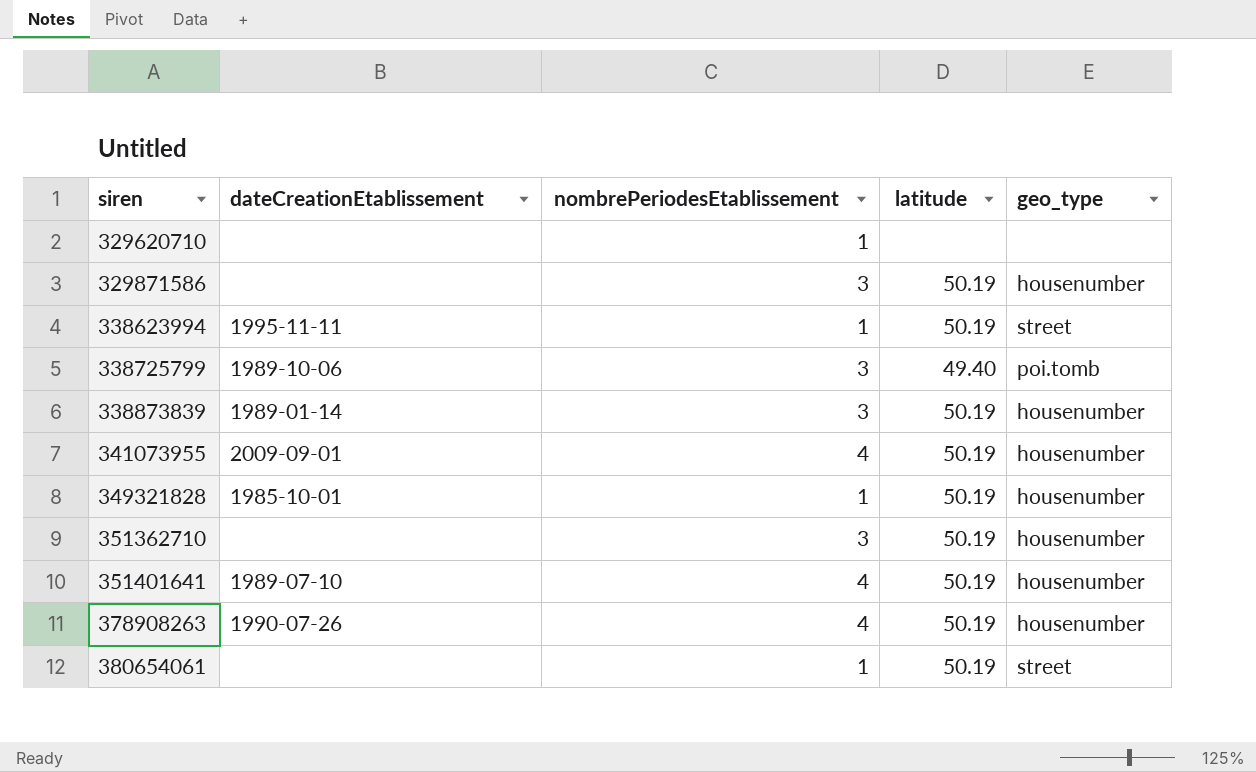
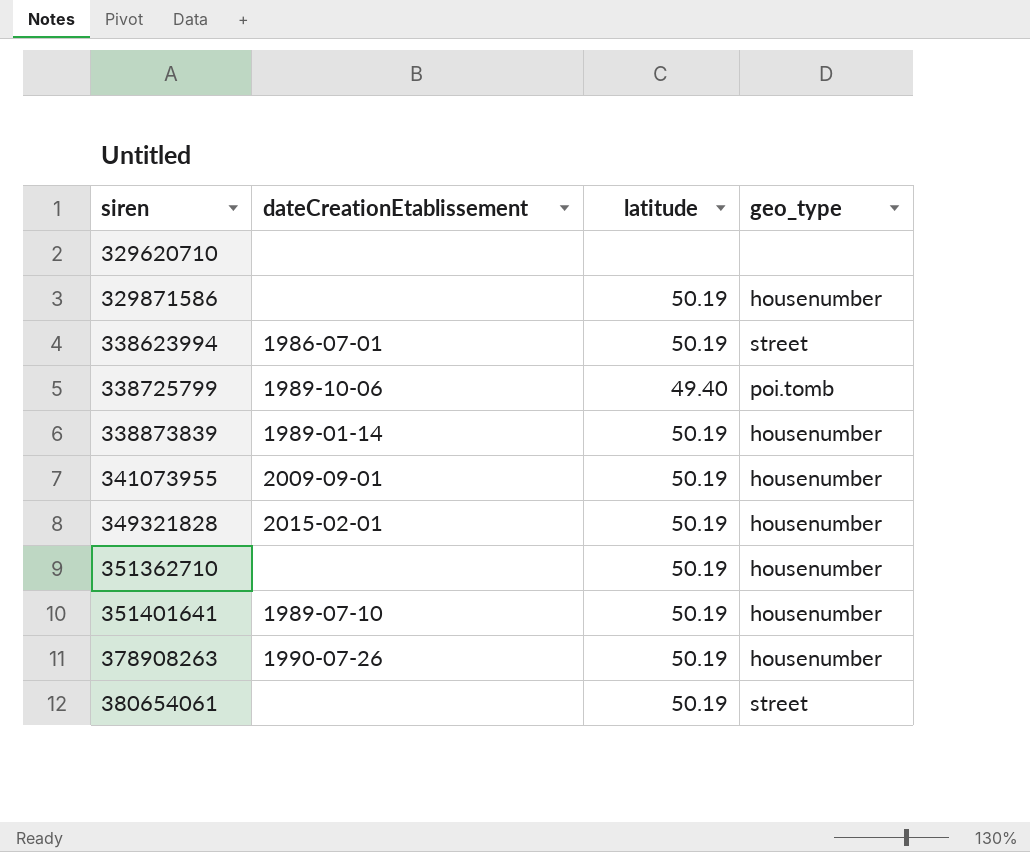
column nombrePeriodesEtablissement | position: 3 -> none
338623994 | dateCreationEtablissement: 1995-11-11 -> 1986-07-01
349321828 | dateCreationEtablissement: 1985-10-01 -> 2015-02-01

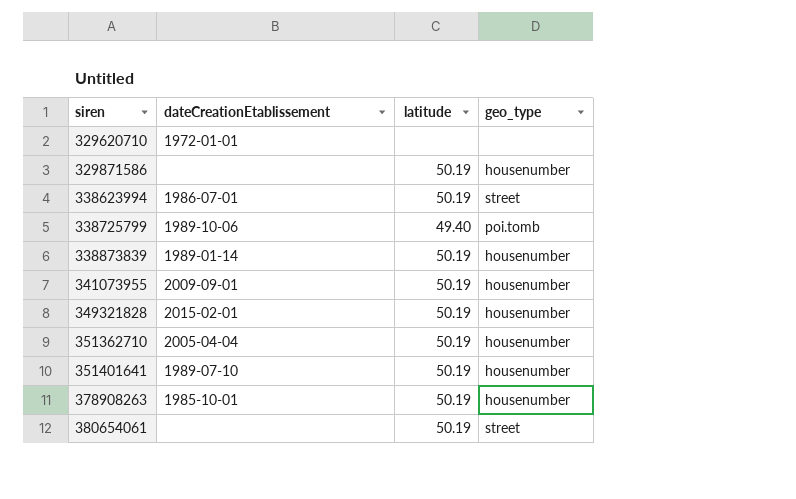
329620710 | dateCreationEtablissement: none -> 1972-01-01
351362710 | dateCreationEtablissement: none -> 2005-04-04
378908263 | dateCreationEtablissement: 1990-07-26 -> 1985-10-01

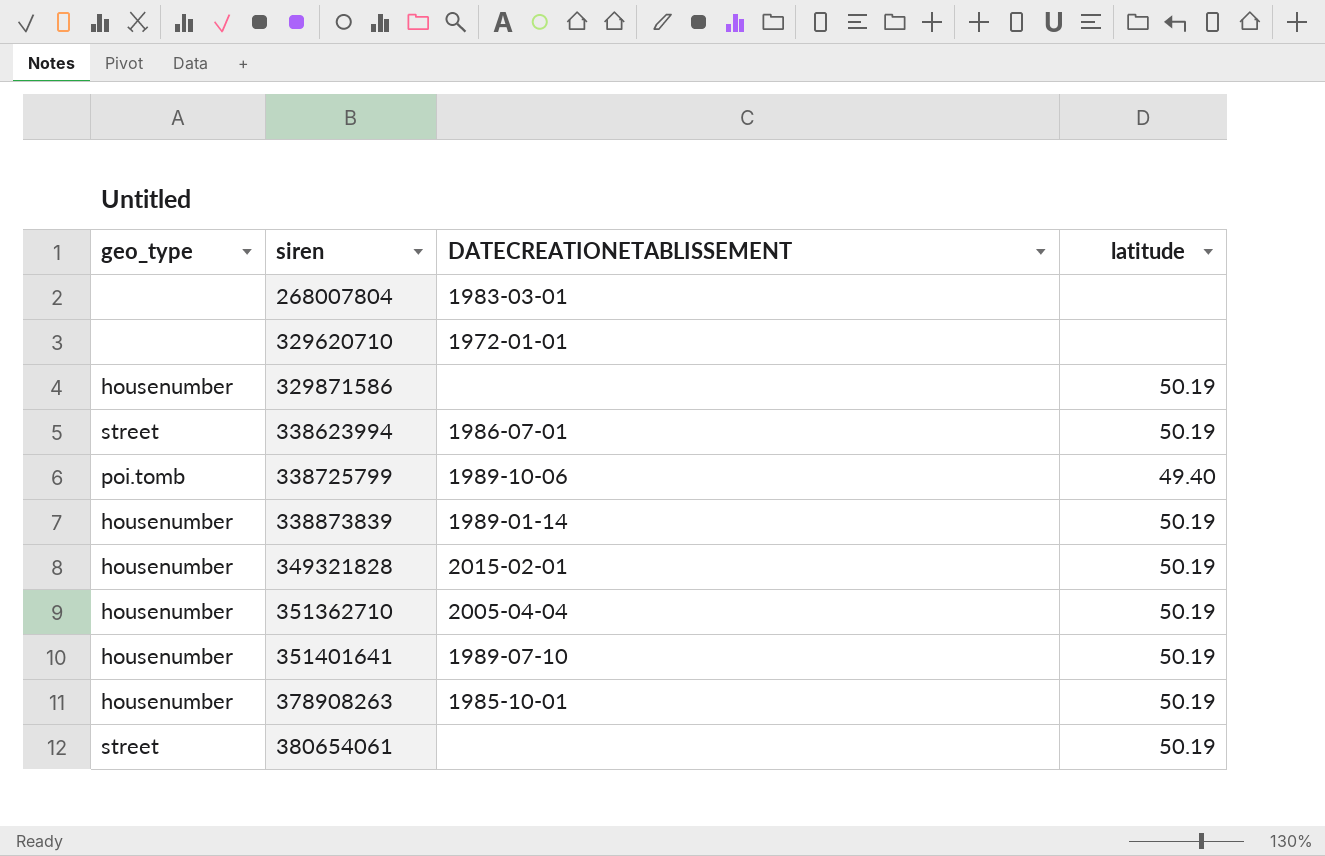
column geo_type | position: 4 -> 1
column name: dateCreationEtablissement -> DATECREATIONETABLISSEMENT
row 341073955: 2009-09-01 | 50.19 | housenumber -> none
row 268007804: none -> none | 1983-03-01 | none

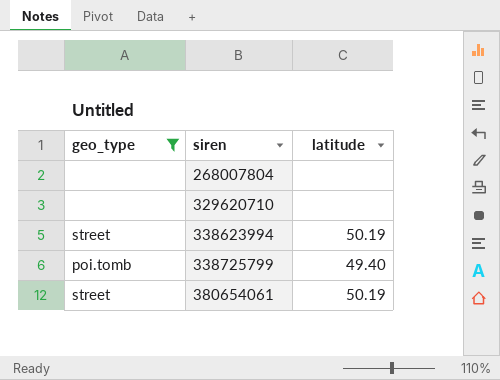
filter: none -> geo_type != housenumber
column DATECREATIONETABLISSEMENT | position: 3 -> none

